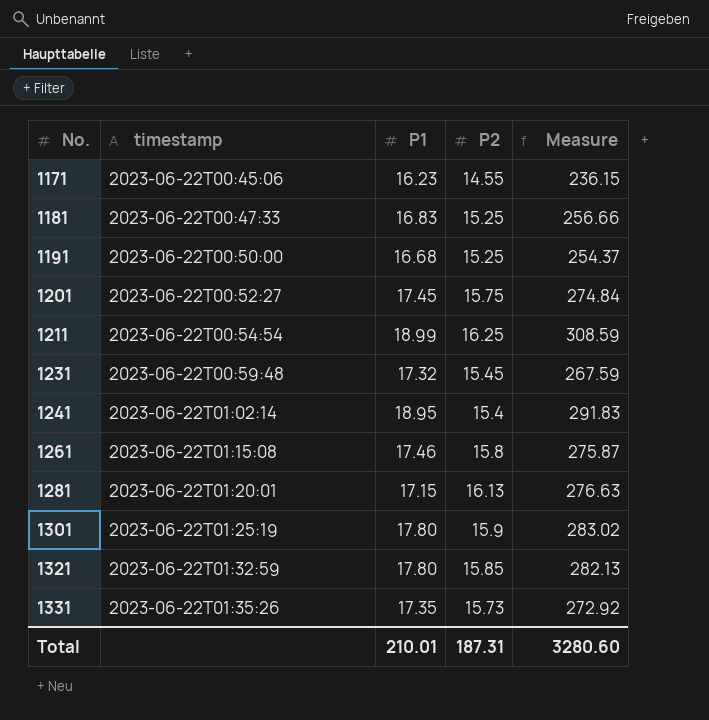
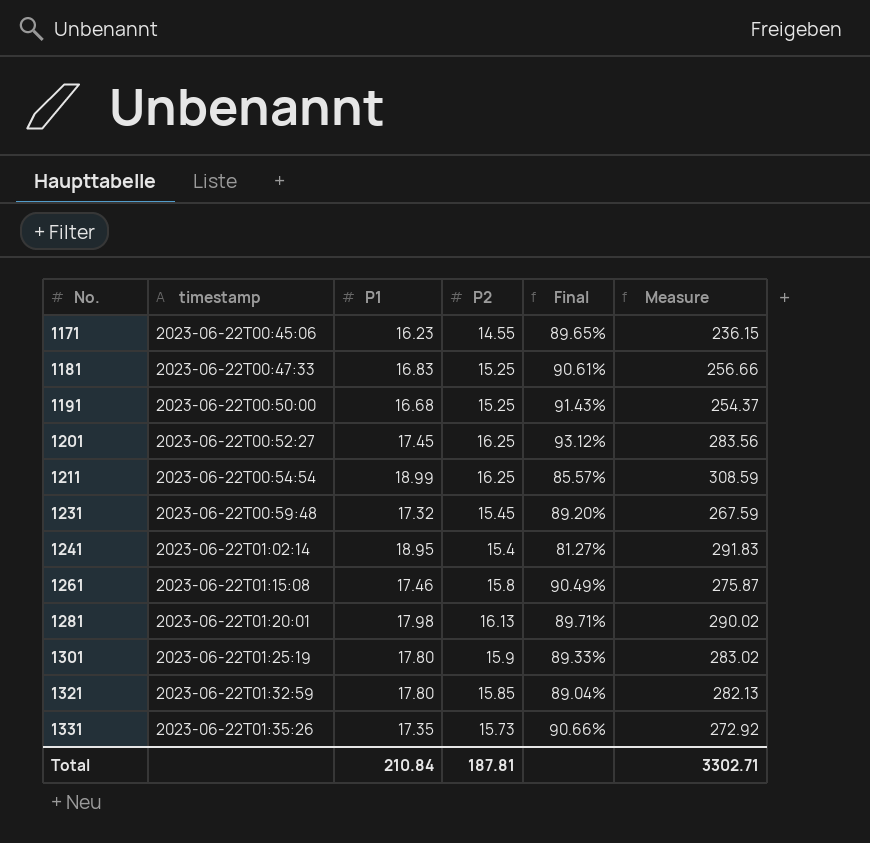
column Final | formula: none -> [P2] / [P1]
1201 | P2: 15.75 -> 16.25
1201 | Measure: 274.84 -> 283.56
1281 | P1: 17.15 -> 17.98
1281 | Measure: 276.63 -> 290.02
Total | P1: 210.01 -> 210.84
Total | P2: 187.31 -> 187.81
Total | Measure: 3280.60 -> 3302.71

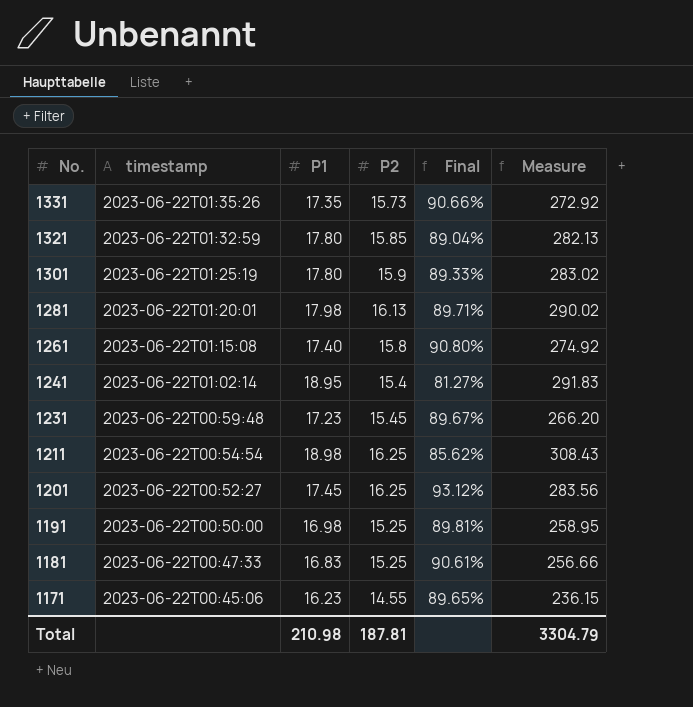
row order: No. ascending -> No. descending
1261 | P1: 17.46 -> 17.40
1261 | Final: 90.49% -> 90.80%
1261 | Measure: 275.87 -> 274.92
1231 | P1: 17.32 -> 17.23
1231 | Final: 89.20% -> 89.67%
1231 | Measure: 267.59 -> 266.20
1211 | P1: 18.99 -> 18.98
1211 | Final: 85.57% -> 85.62%
1211 | Measure: 308.59 -> 308.43
1191 | P1: 16.68 -> 16.98
1191 | Final: 91.43% -> 89.81%
1191 | Measure: 254.37 -> 258.95
Total | P1: 210.84 -> 210.98
Total | Measure: 3302.71 -> 3304.79

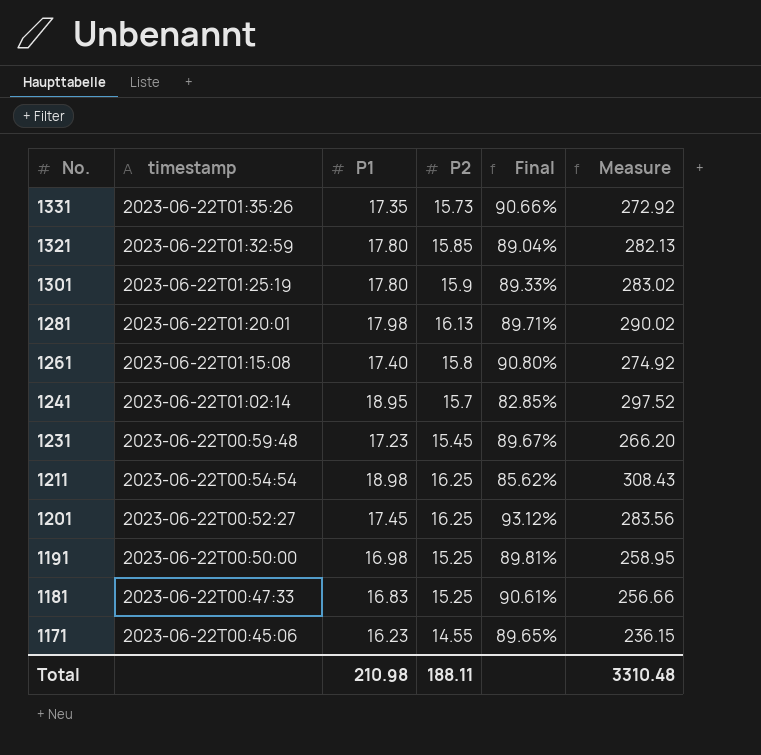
1241 | P2: 15.4 -> 15.7
1241 | Final: 81.27% -> 82.85%
1241 | Measure: 291.83 -> 297.52
Total | P2: 187.81 -> 188.11
Total | Measure: 3304.79 -> 3310.48

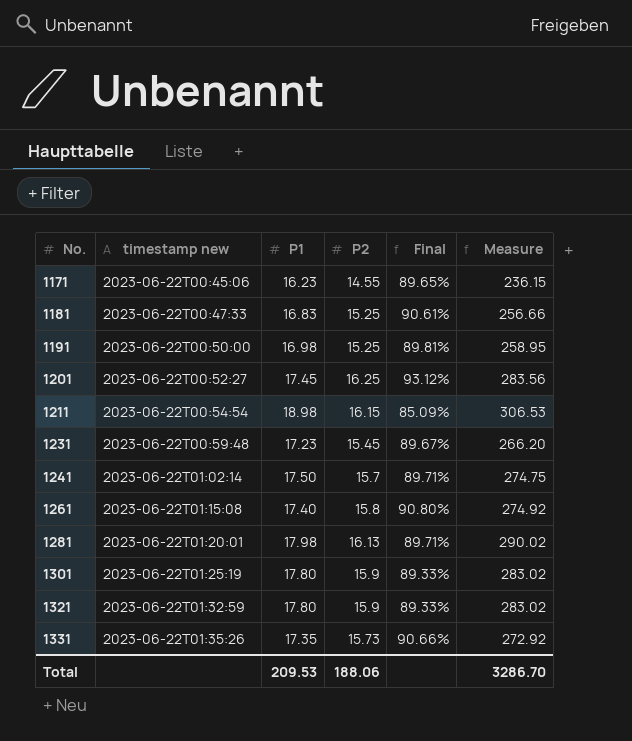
row order: No. descending -> No. ascending
column name: timestamp -> timestamp new
1211 | P2: 16.25 -> 16.15
1211 | Final: 85.62% -> 85.09%
1211 | Measure: 308.43 -> 306.53
1241 | P1: 18.95 -> 17.50
1241 | Final: 82.85% -> 89.71%
1241 | Measure: 297.52 -> 274.75
1321 | P2: 15.85 -> 15.9
1321 | Final: 89.04% -> 89.33%
1321 | Measure: 282.13 -> 283.02
Total | P1: 210.98 -> 209.53
Total | P2: 188.11 -> 188.06
Total | Measure: 3310.48 -> 3286.70

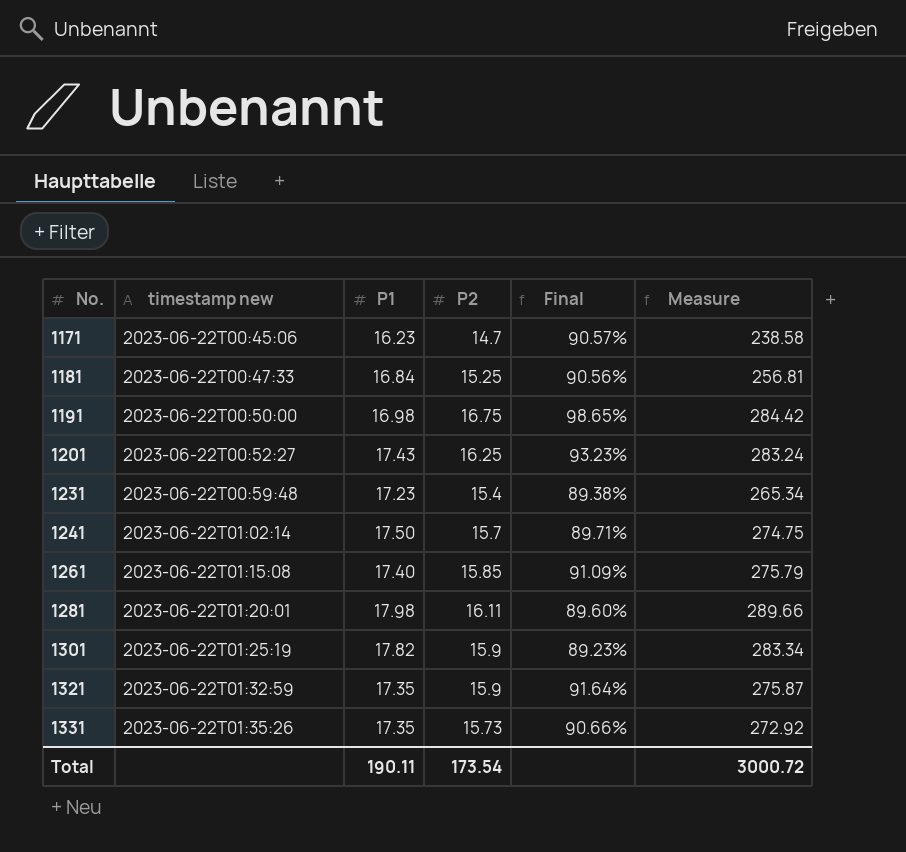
row 1211: 2023-06-22T00:54:54 | 18.98 | 16.15 | 85.09% | 306.53 -> none
1171 | P2: 14.55 -> 14.7
1171 | Final: 89.65% -> 90.57%
1171 | Measure: 236.15 -> 238.58
1181 | P1: 16.83 -> 16.84
1181 | Final: 90.61% -> 90.56%
1181 | Measure: 256.66 -> 256.81
1191 | P2: 15.25 -> 16.75
1191 | Final: 89.81% -> 98.65%
1191 | Measure: 258.95 -> 284.42
1201 | P1: 17.45 -> 17.43
1201 | Final: 93.12% -> 93.23%
1201 | Measure: 283.56 -> 283.24
1231 | P2: 15.45 -> 15.4
1231 | Final: 89.67% -> 89.38%
1231 | Measure: 266.20 -> 265.34
1261 | P2: 15.8 -> 15.85
1261 | Final: 90.80% -> 91.09%
1261 | Measure: 274.92 -> 275.79
1281 | P2: 16.13 -> 16.11
1281 | Final: 89.71% -> 89.60%
1281 | Measure: 290.02 -> 289.66
1301 | P1: 17.80 -> 17.82
1301 | Final: 89.33% -> 89.23%
1301 | Measure: 283.02 -> 283.34
1321 | P1: 17.80 -> 17.35
1321 | Final: 89.33% -> 91.64%
1321 | Measure: 283.02 -> 275.87
Total | P1: 209.53 -> 190.11
Total | P2: 188.06 -> 173.54
Total | Measure: 3286.70 -> 3000.72

